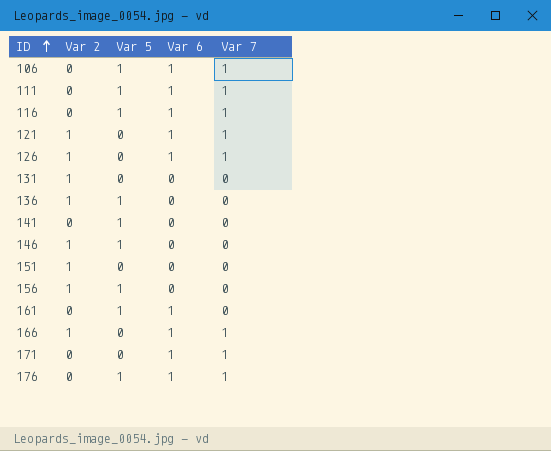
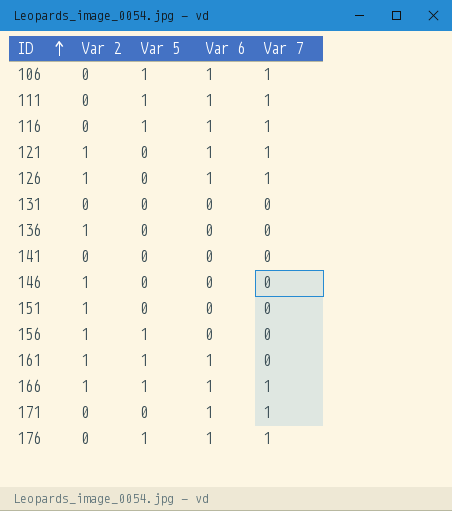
131 | Var 2: 1 -> 0
136 | Var 5: 1 -> 0
141 | Var 5: 1 -> 0
146 | Var 5: 1 -> 0
161 | Var 2: 0 -> 1
166 | Var 5: 0 -> 1

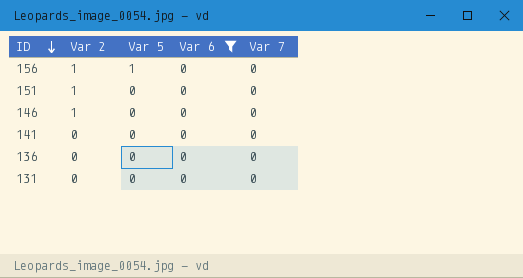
filter: none -> Var 6 = 0
row order: ID ascending -> ID descending
136 | Var 2: 1 -> 0

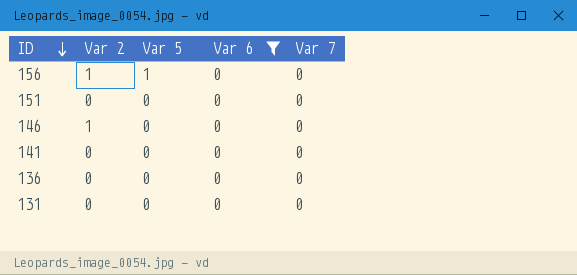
151 | Var 2: 1 -> 0

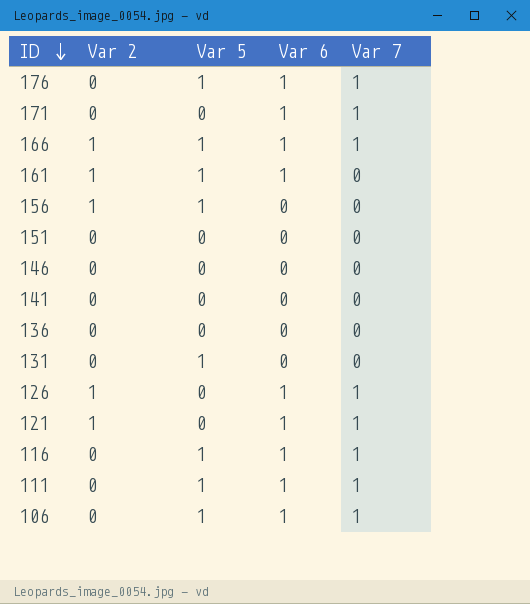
filter: Var 6 = 0 -> none
146 | Var 2: 1 -> 0
131 | Var 5: 0 -> 1

